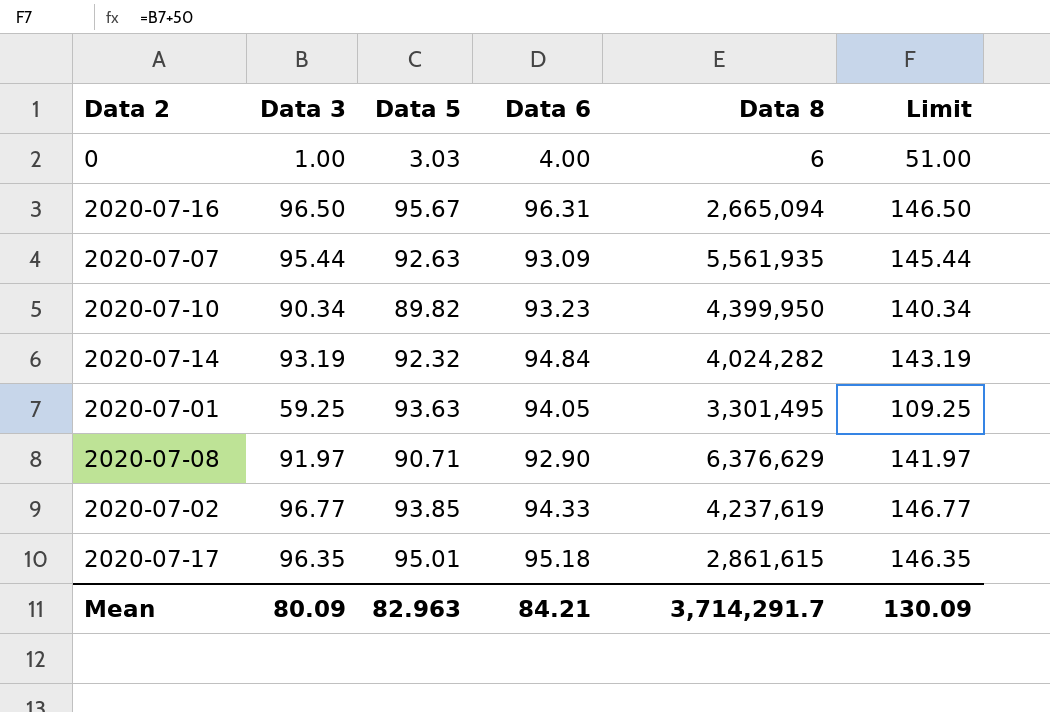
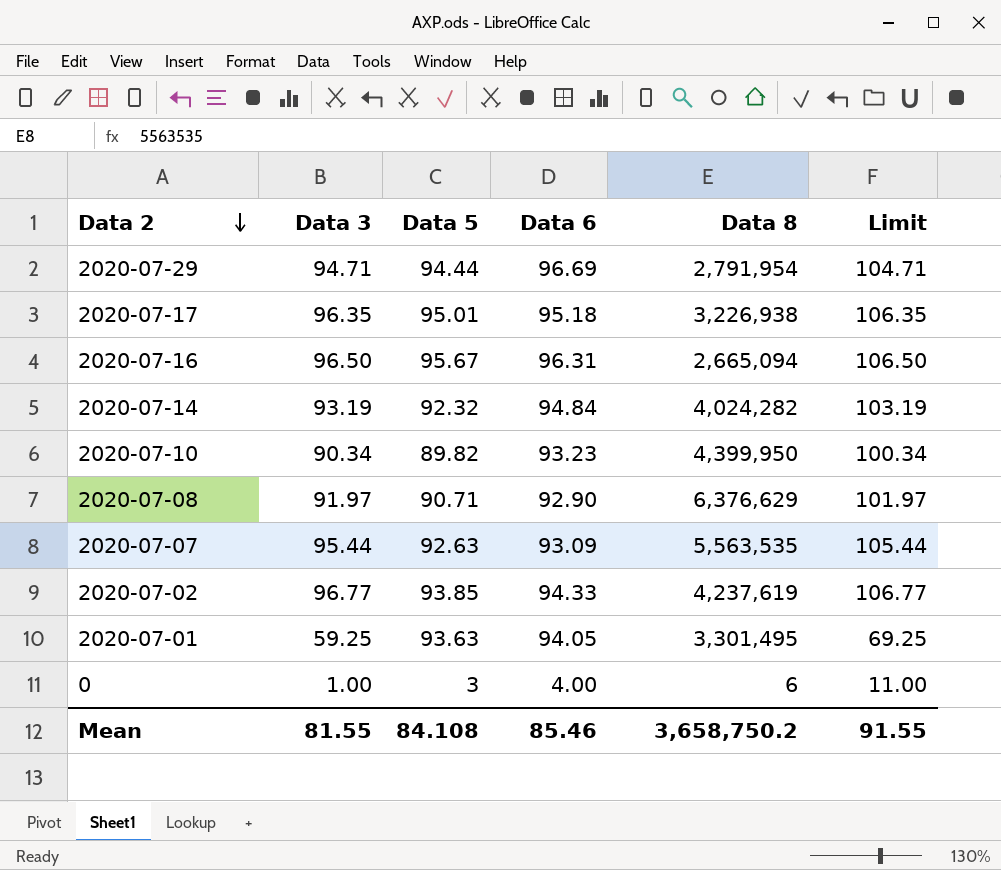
row order: none -> Data 2 descending
column Limit | formula: [Data 3] + 50 -> [Data 3] + 10
row 2020-07-29: none -> 94.71 | 94.44 | 96.69 | 2,791,954 | 104.71
2020-07-17 | Data 8: 2,861,615 -> 3,226,938
2020-07-07 | Data 8: 5,561,935 -> 5,563,535
0 | Data 5: 3.03 -> 3
Mean | Data 3: 80.09 -> 81.55
Mean | Data 5: 82.963 -> 84.108
Mean | Data 6: 84.21 -> 85.46
Mean | Data 8: 3,714,291.7 -> 3,658,750.2
Mean | Limit: 130.09 -> 91.55

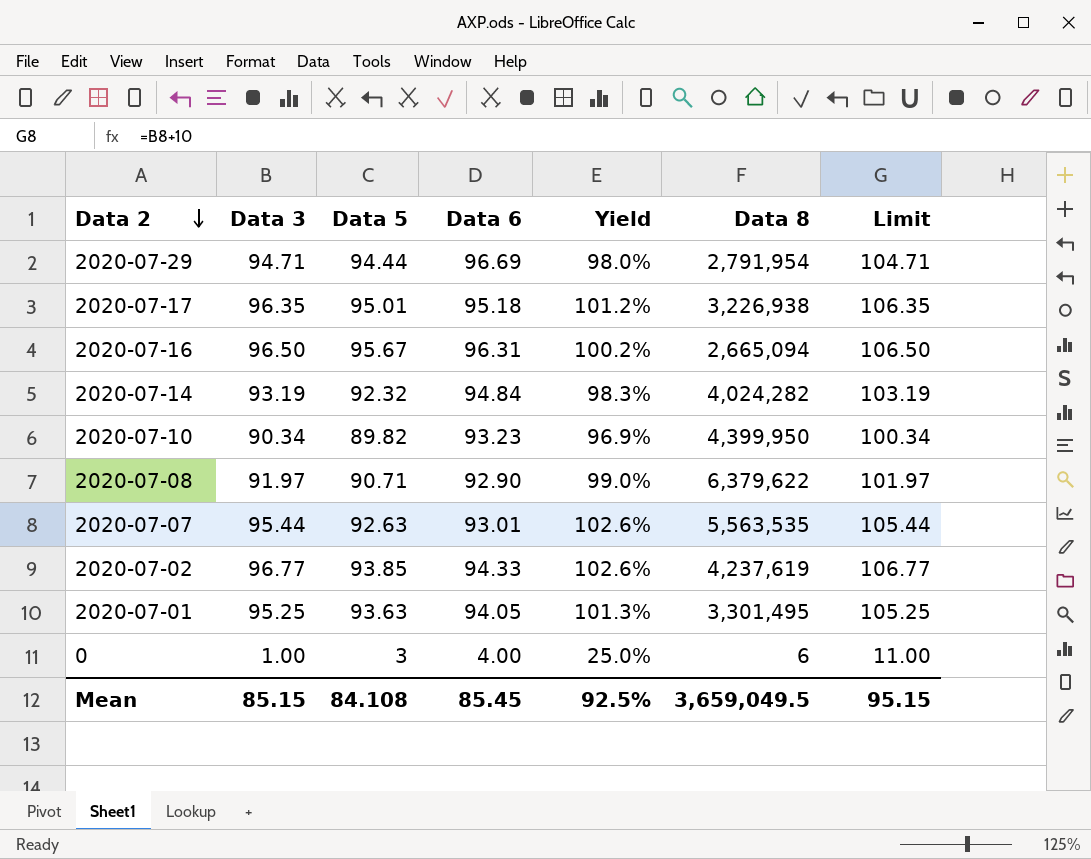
column Yield | formula: none -> [Data 3] / [Data 6]
2020-07-08 | Data 8: 6,376,629 -> 6,379,622
2020-07-07 | Data 6: 93.09 -> 93.01
2020-07-01 | Data 3: 59.25 -> 95.25
2020-07-01 | Limit: 69.25 -> 105.25
Mean | Data 3: 81.55 -> 85.15
Mean | Data 6: 85.46 -> 85.45
Mean | Data 8: 3,658,750.2 -> 3,659,049.5
Mean | Limit: 91.55 -> 95.15

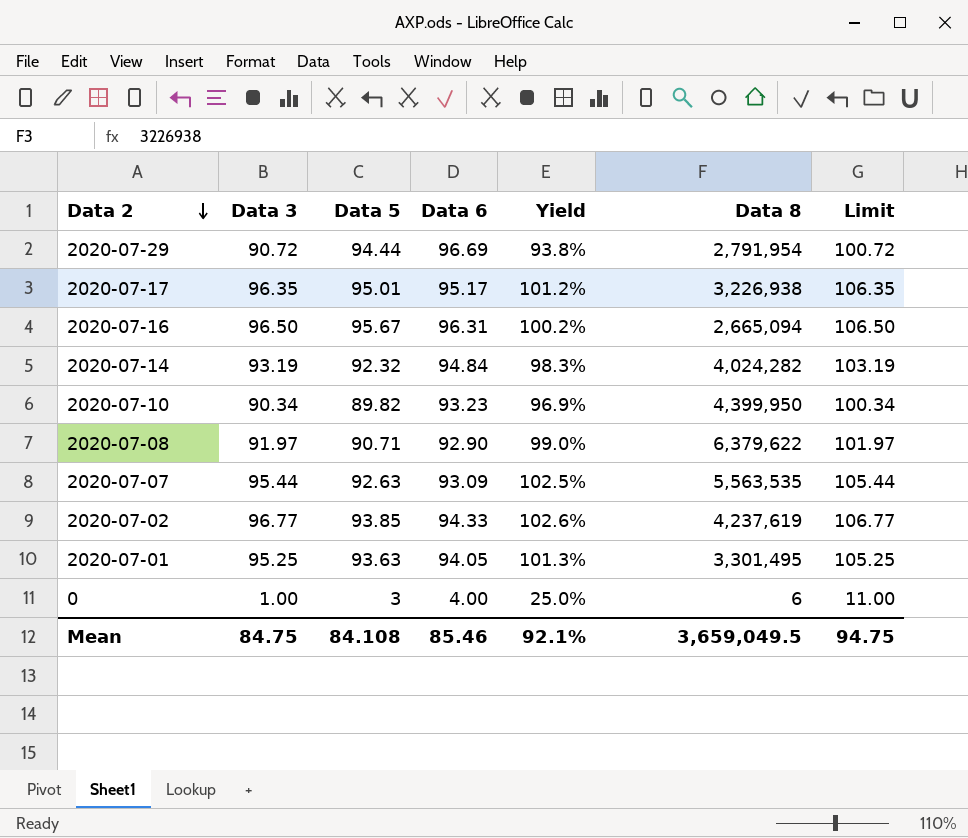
2020-07-29 | Data 3: 94.71 -> 90.72
2020-07-29 | Yield: 98.0% -> 93.8%
2020-07-29 | Limit: 104.71 -> 100.72
2020-07-17 | Data 6: 95.18 -> 95.17
2020-07-07 | Data 6: 93.01 -> 93.09
2020-07-07 | Yield: 102.6% -> 102.5%
Mean | Data 3: 85.15 -> 84.75
Mean | Data 6: 85.45 -> 85.46
Mean | Yield: 92.5% -> 92.1%
Mean | Limit: 95.15 -> 94.75

